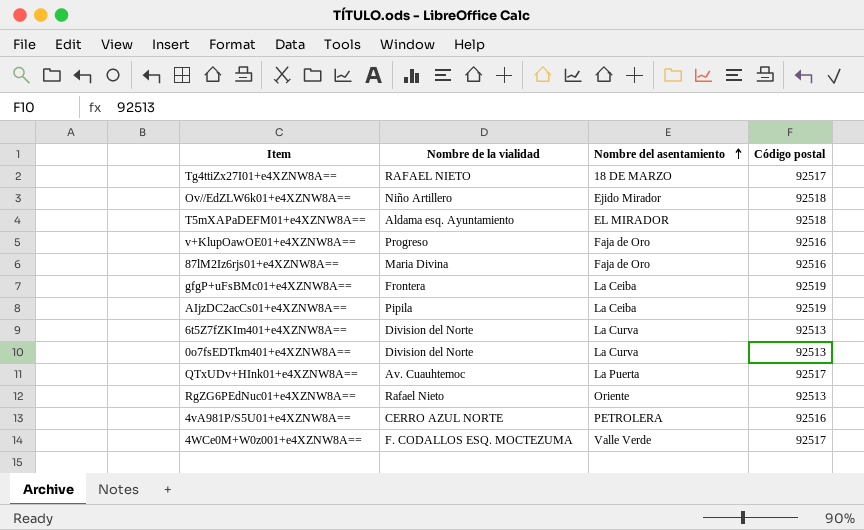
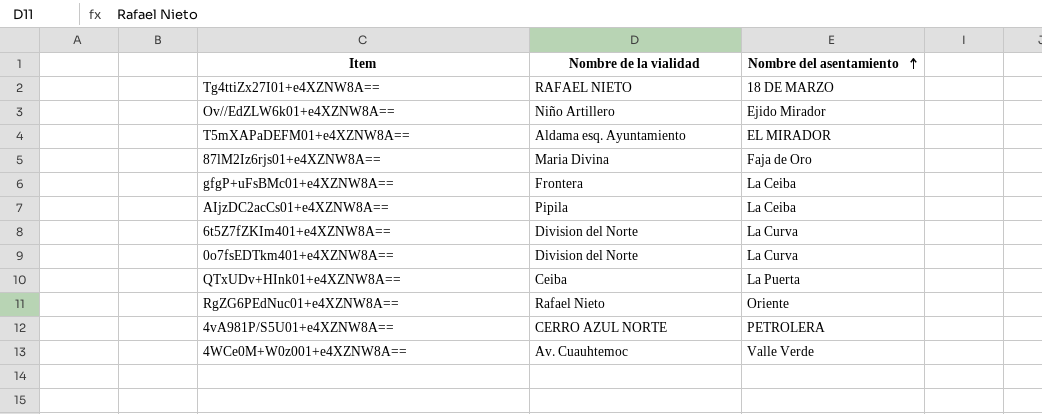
column Código postal | position: 4 -> none
row v+KlupOawOE01+e4XZNW8A==: Progreso | Faja de Oro | 92516 -> none
QTxUDv+HInk01+e4XZNW8A== | Nombre de la vialidad: Av. Cuauhtemoc -> Ceiba
4WCe0M+W0z001+e4XZNW8A== | Nombre de la vialidad: F. CODALLOS ESQ. MOCTEZUMA -> Av. Cuauhtemoc

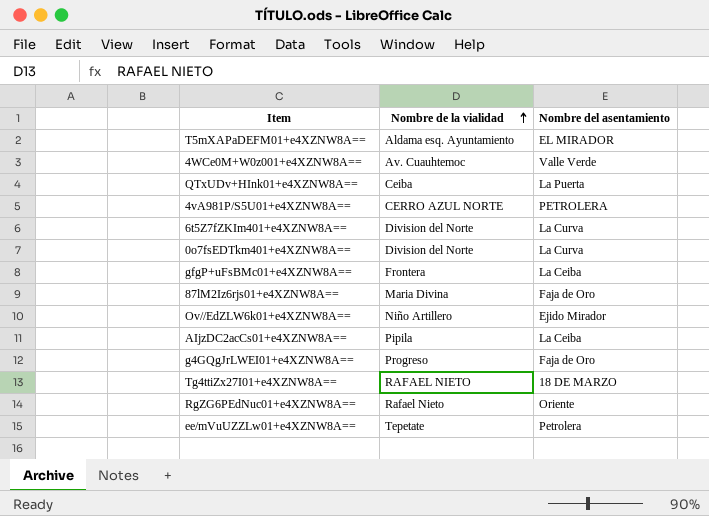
row order: Nombre del asentamiento ascending -> Nombre de la vialidad ascending
row g4GQgJrLWEI01+e4XZNW8A==: none -> Progreso | Faja de Oro
row ee/mVuUZZLw01+e4XZNW8A==: none -> Tepetate | Petrolera

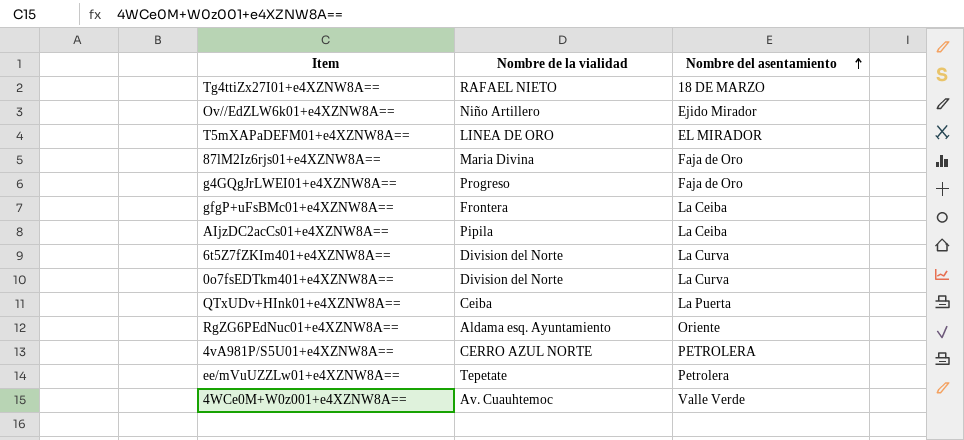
row order: Nombre de la vialidad ascending -> Nombre del asentamiento ascending
T5mXAPaDEFM01+e4XZNW8A== | Nombre de la vialidad: Aldama esq. Ayuntamiento -> LINEA DE ORO
RgZG6PEdNuc01+e4XZNW8A== | Nombre de la vialidad: Rafael Nieto -> Aldama esq. Ayuntamiento

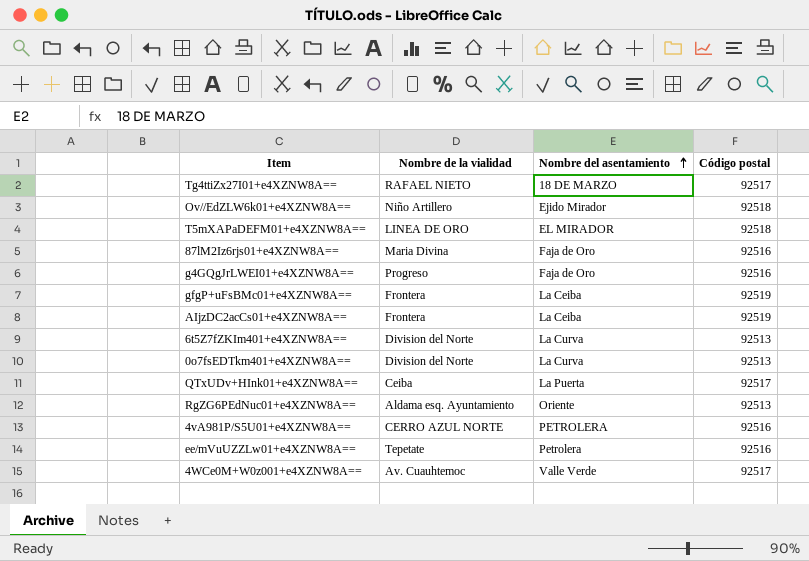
column Código postal | position: none -> 4
AIjzDC2acCs01+e4XZNW8A== | Nombre de la vialidad: Pipila -> Frontera

